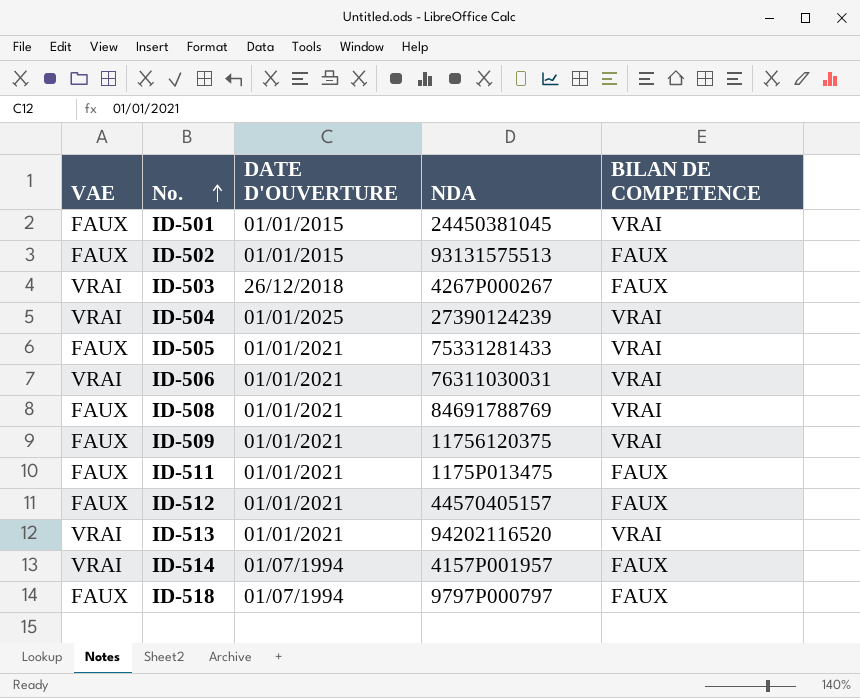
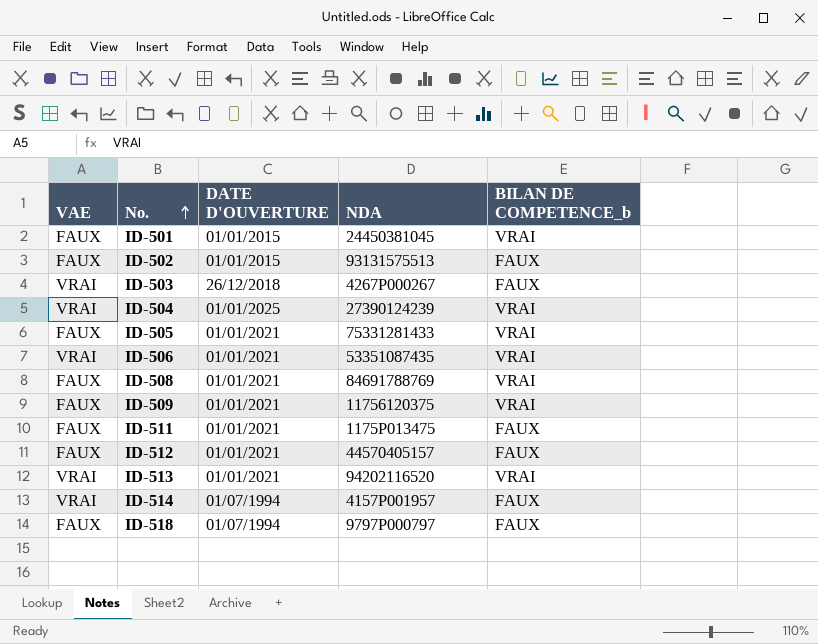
column name: BILAN DE COMPETENCE -> BILAN DE COMPETENCE_b
ID-506 | NDA: 76311030031 -> 53351087435

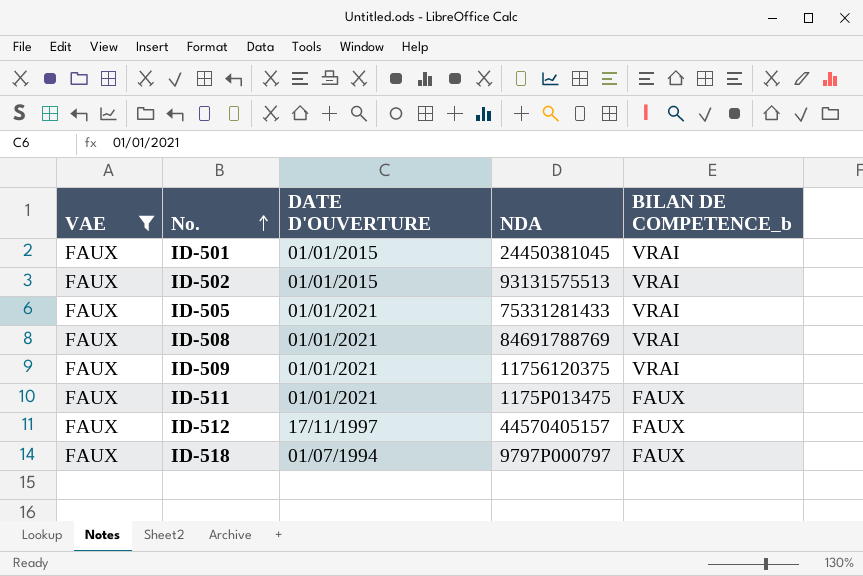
filter: none -> VAE = FAUX
ID-502 | BILAN DE COMPETENCE_b: FAUX -> VRAI
ID-512 | DATE D'OUVERTURE: 01/01/2021 -> 17/11/1997

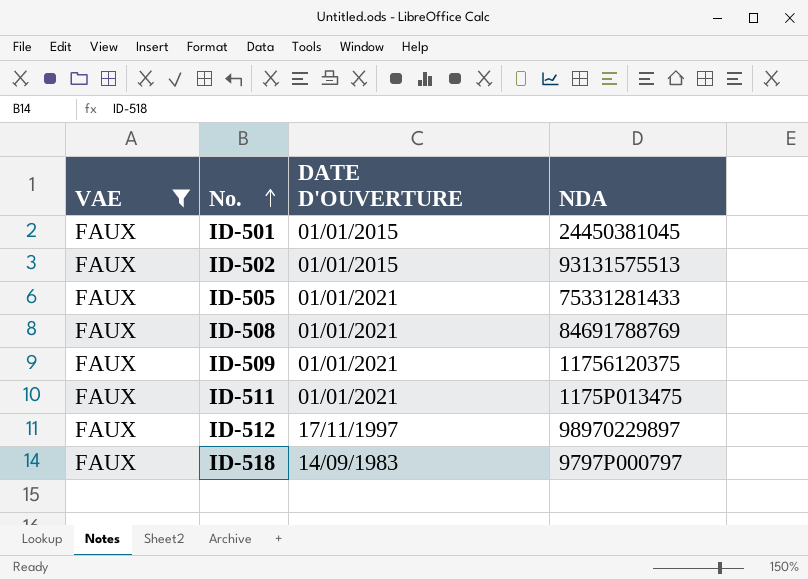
column BILAN DE COMPETENCE_b | position: 5 -> none
ID-512 | NDA: 44570405157 -> 98970229897
ID-518 | DATE D'OUVERTURE: 01/07/1994 -> 14/09/1983

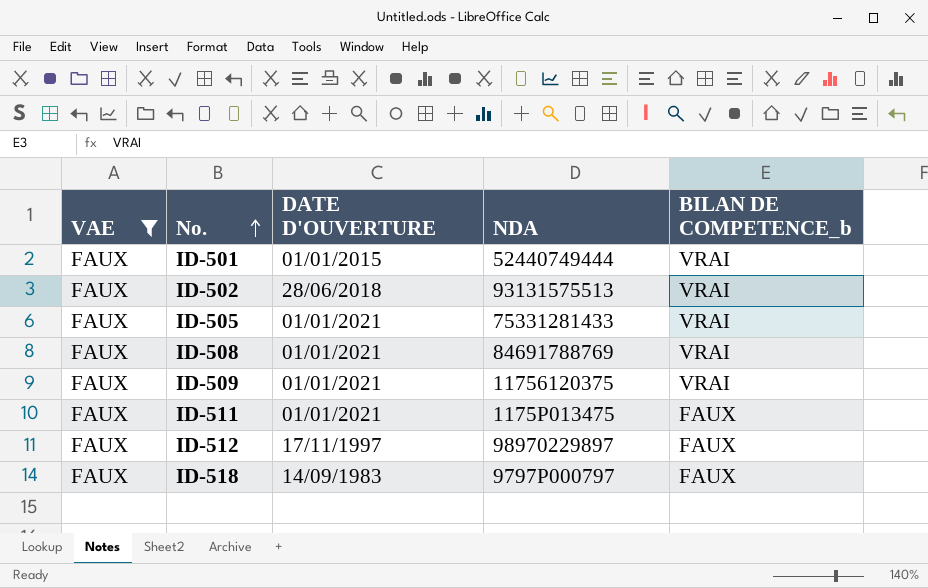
column BILAN DE COMPETENCE_b | position: none -> 5
ID-501 | NDA: 24450381045 -> 52440749444
ID-502 | DATE D'OUVERTURE: 01/01/2015 -> 28/06/2018

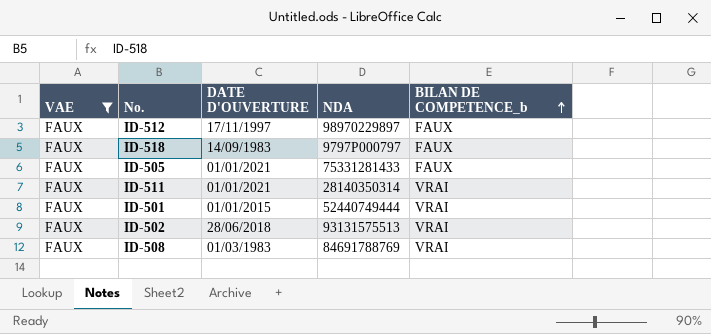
row order: No. ascending -> BILAN DE COMPETENCE_b ascending
row ID-509: FAUX | 01/01/2021 | 11756120375 | VRAI -> none
ID-505 | BILAN DE COMPETENCE_b: VRAI -> FAUX
ID-511 | NDA: 1175P013475 -> 28140350314
ID-511 | BILAN DE COMPETENCE_b: FAUX -> VRAI
ID-508 | DATE D'OUVERTURE: 01/01/2021 -> 01/03/1983

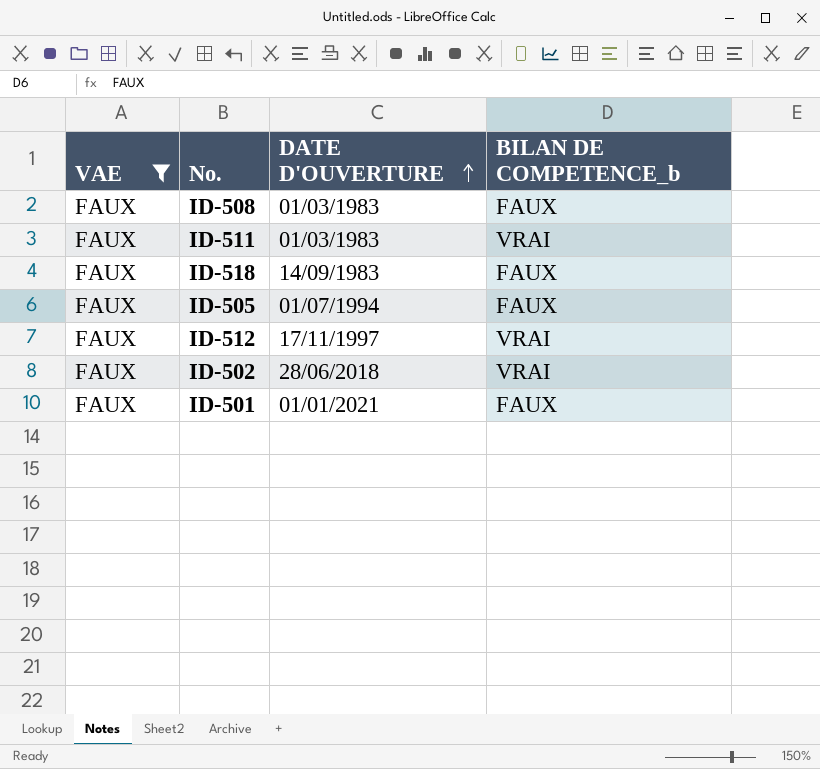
row order: BILAN DE COMPETENCE_b ascending -> DATE D'OUVERTURE ascending
column NDA | position: 4 -> none
ID-508 | BILAN DE COMPETENCE_b: VRAI -> FAUX
ID-511 | DATE D'OUVERTURE: 01/01/2021 -> 01/03/1983
ID-505 | DATE D'OUVERTURE: 01/01/2021 -> 01/07/1994
ID-512 | BILAN DE COMPETENCE_b: FAUX -> VRAI
ID-501 | DATE D'OUVERTURE: 01/01/2015 -> 01/01/2021
ID-501 | BILAN DE COMPETENCE_b: VRAI -> FAUX

